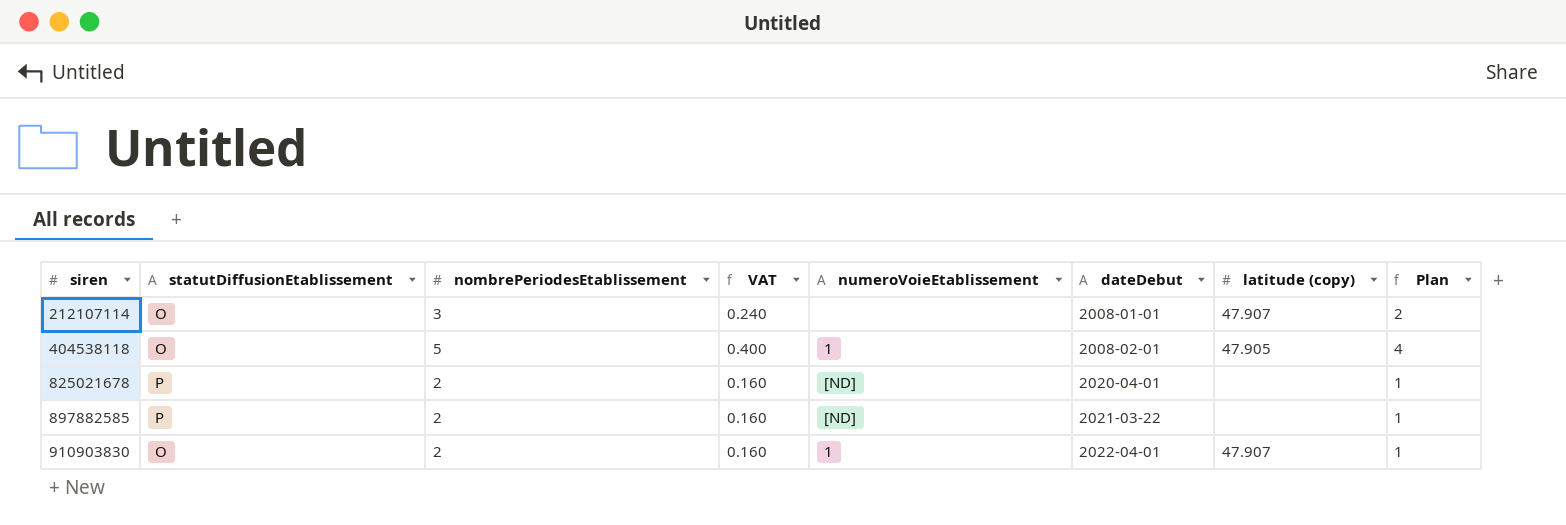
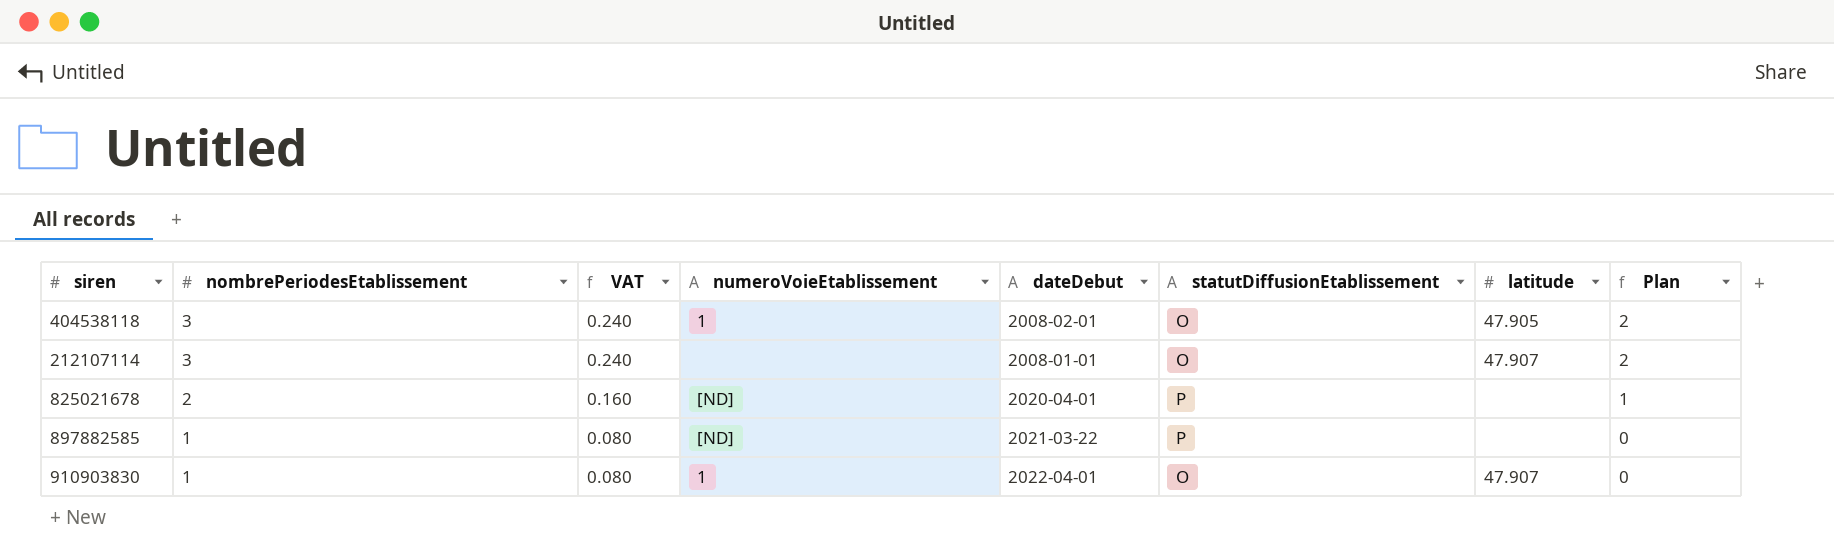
row order: siren ascending -> nombrePeriodesEtablissement descending
column statutDiffusionEtablissement | position: 2 -> 6
column name: latitude (copy) -> latitude
404538118 | nombrePeriodesEtablissement: 5 -> 3
404538118 | VAT: 0.400 -> 0.240
404538118 | Plan: 4 -> 2
897882585 | nombrePeriodesEtablissement: 2 -> 1
897882585 | VAT: 0.160 -> 0.080
897882585 | Plan: 1 -> 0
910903830 | nombrePeriodesEtablissement: 2 -> 1
910903830 | VAT: 0.160 -> 0.080
910903830 | Plan: 1 -> 0

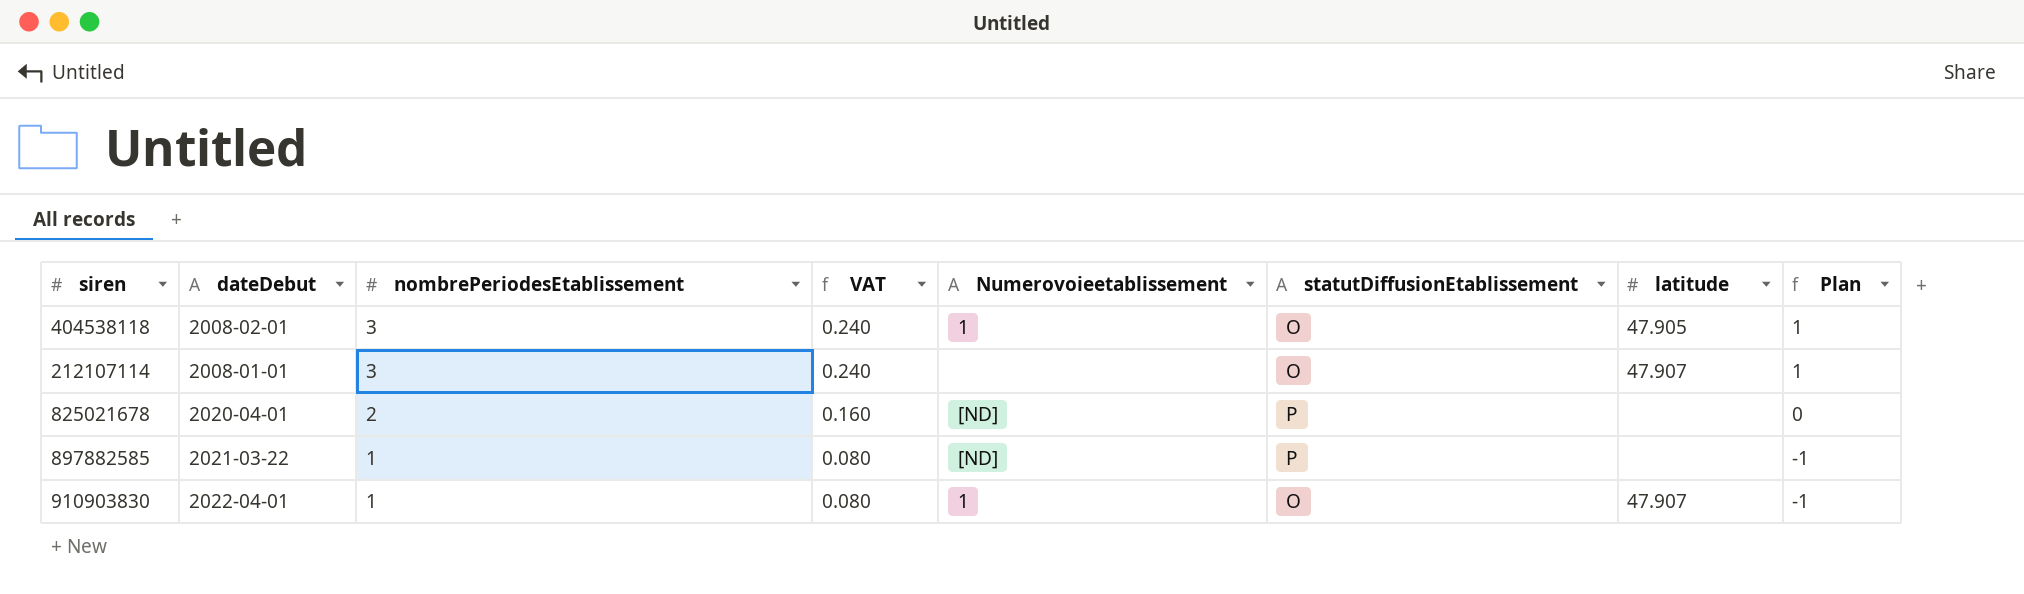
column dateDebut | position: 5 -> 2
column name: numeroVoieEtablissement -> Numerovoieetablissement
column Plan | formula: [nombrePeriodesEtablissement] - 1 -> [nombrePeriodesEtablissement] - 2

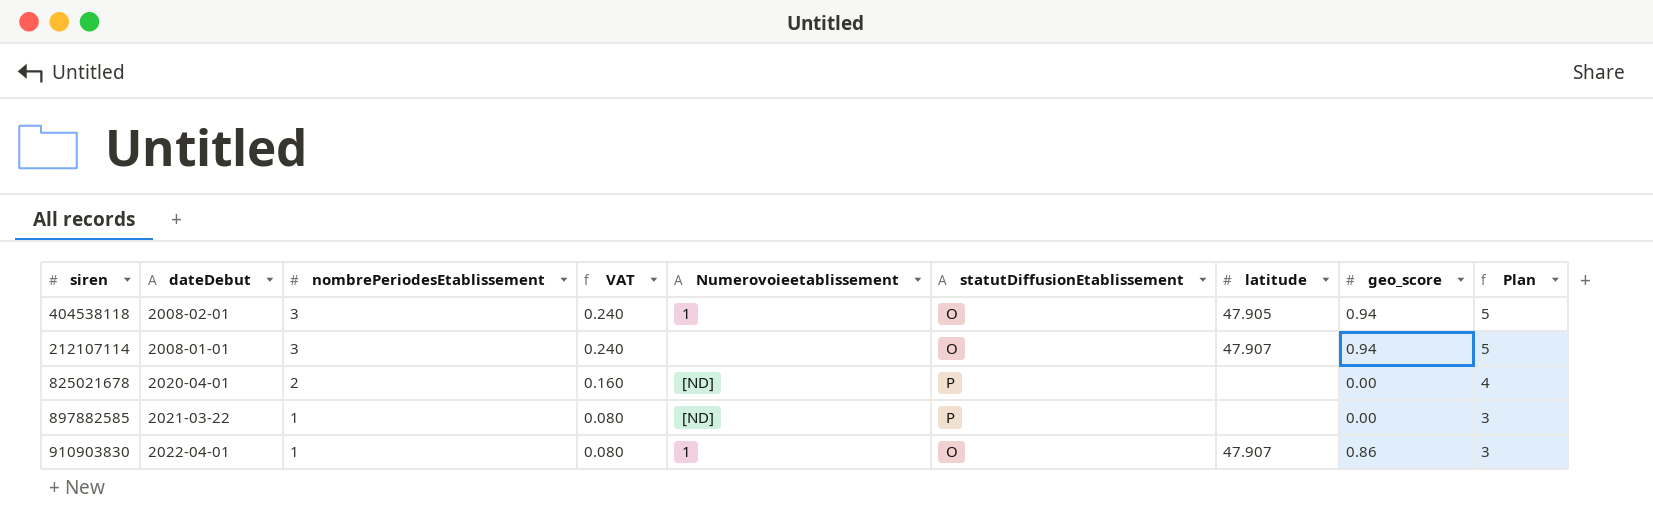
column geo_score | position: none -> 8
column Plan | formula: [nombrePeriodesEtablissement] - 2 -> [nombrePeriodesEtablissement] + 2

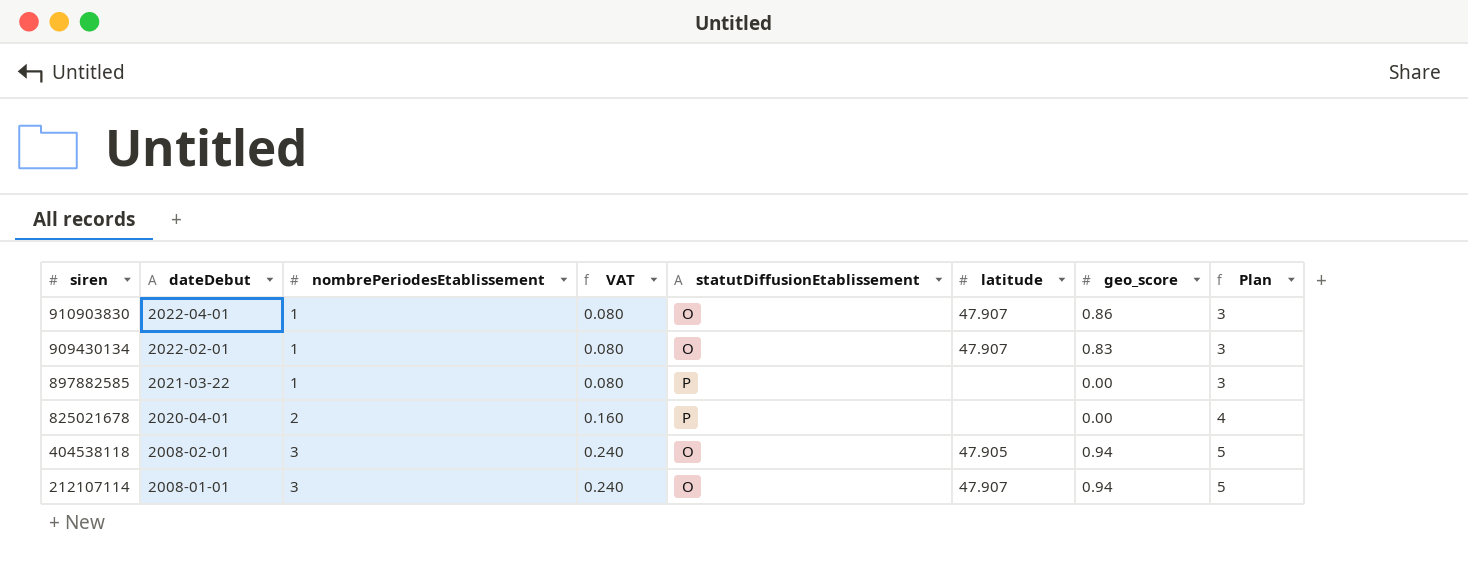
row order: nombrePeriodesEtablissement descending -> siren descending
column Numerovoieetablissement | position: 5 -> none
row 909430134: none -> 2022-02-01 | 1 | 0.080 | O | 47.907 | 0.83 | 3

